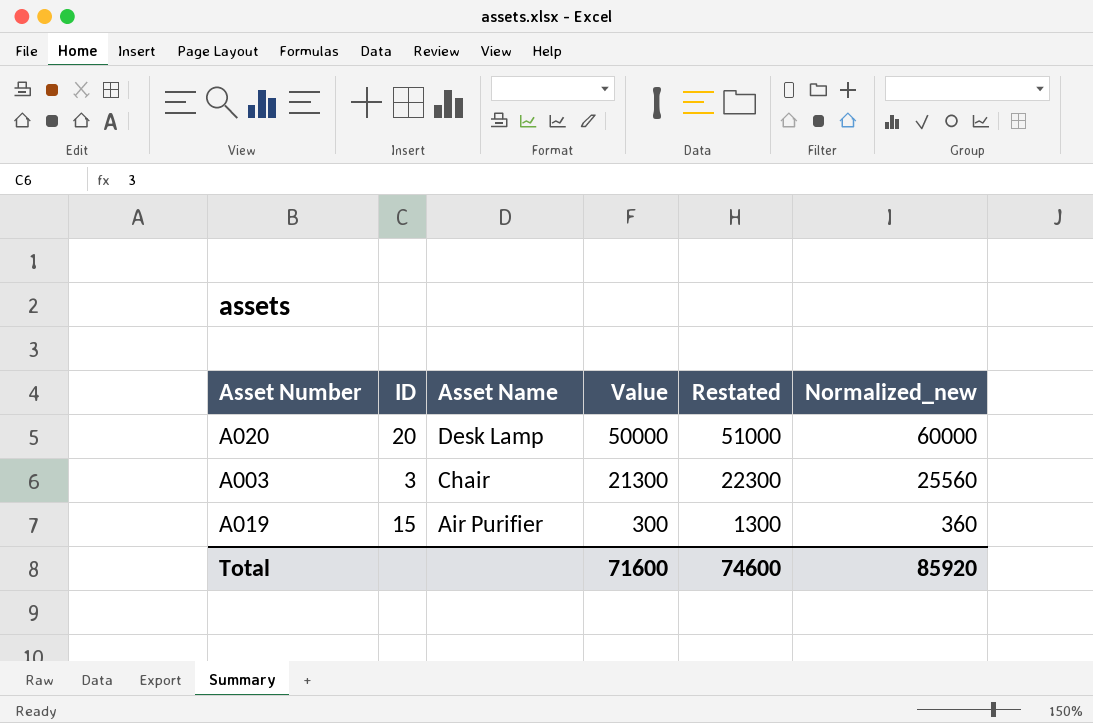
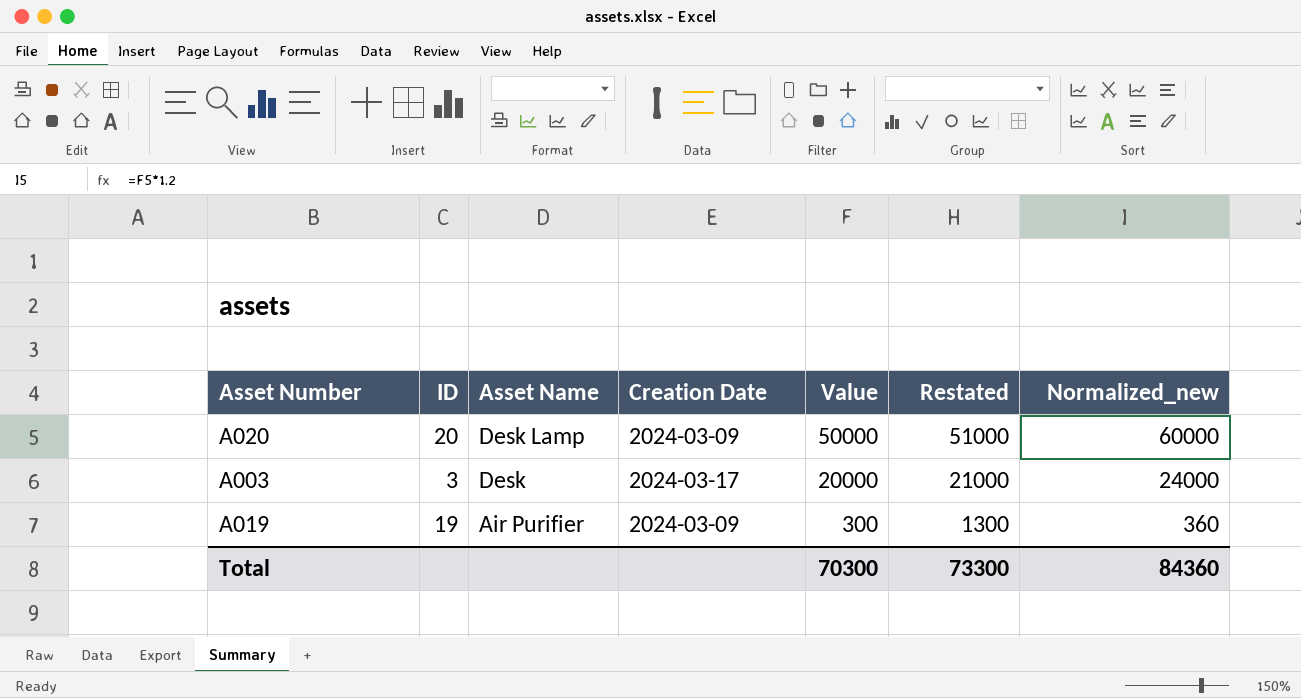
column Creation Date | position: none -> 4
A003 | Asset Name: Chair -> Desk
A003 | Value: 21300 -> 20000
A003 | Restated: 22300 -> 21000
A003 | Normalized_new: 25560 -> 24000
A019 | ID: 15 -> 19
Total | Value: 71600 -> 70300
Total | Restated: 74600 -> 73300
Total | Normalized_new: 85920 -> 84360

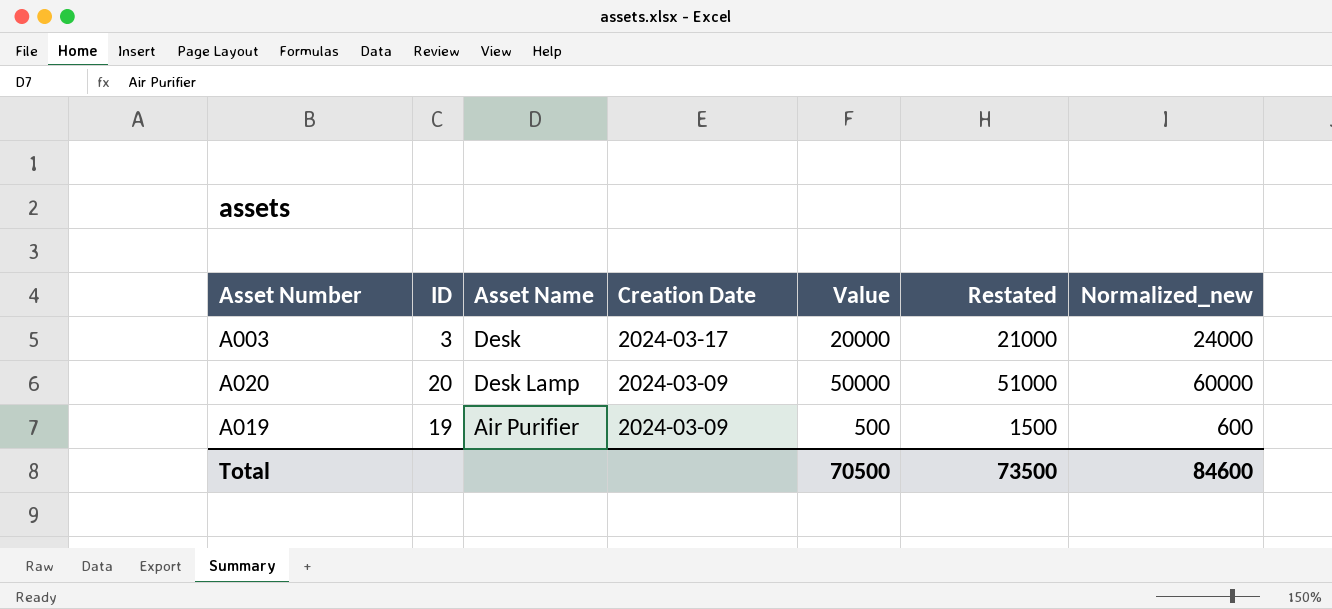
row order: Asset Name descending -> Creation Date descending
A019 | Value: 300 -> 500
A019 | Restated: 1300 -> 1500
A019 | Normalized_new: 360 -> 600
Total | Value: 70300 -> 70500
Total | Restated: 73300 -> 73500
Total | Normalized_new: 84360 -> 84600

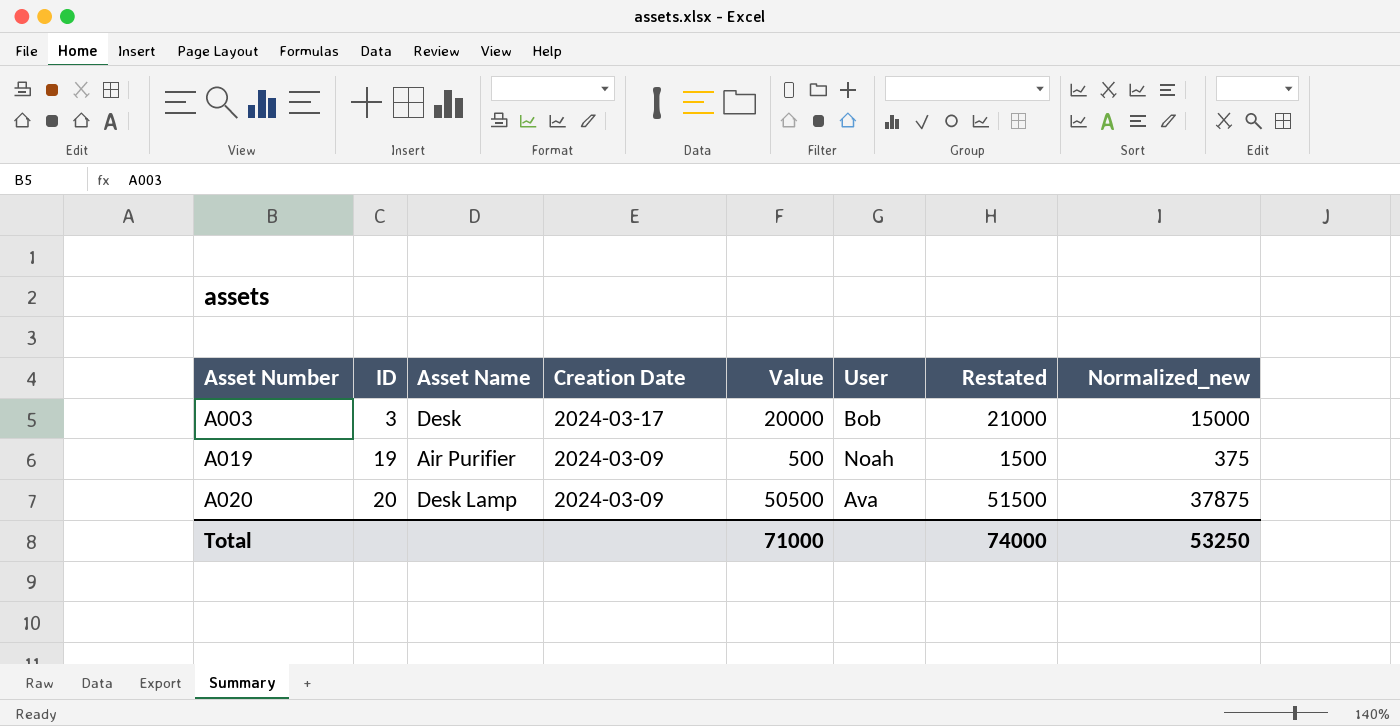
row order: Creation Date descending -> Asset Number ascending
column User | position: none -> 6
column Normalized_new | formula: [Value] * 1.2 -> [Value] * 0.75
A020 | Value: 50000 -> 50500
A020 | Restated: 51000 -> 51500
Total | Value: 70500 -> 71000
Total | Restated: 73500 -> 74000
Total | Normalized_new: 84600 -> 53250

